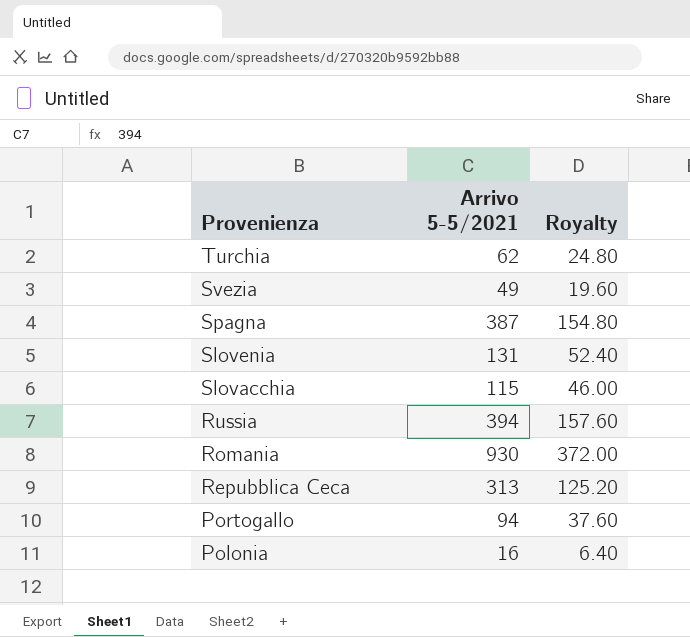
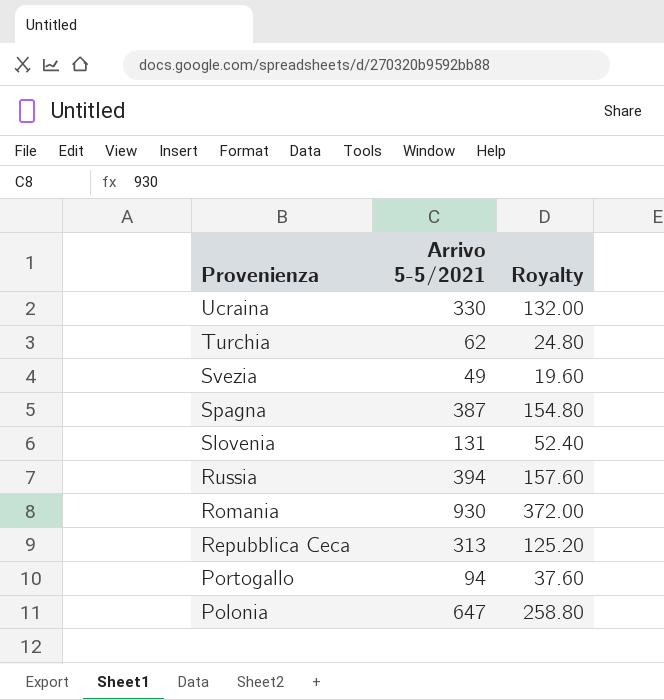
row Slovacchia: 115 | 46.00 -> none
row Ucraina: none -> 330 | 132.00
Polonia | Arrivo 5-5/2021: 16 -> 647
Polonia | Royalty: 6.40 -> 258.80

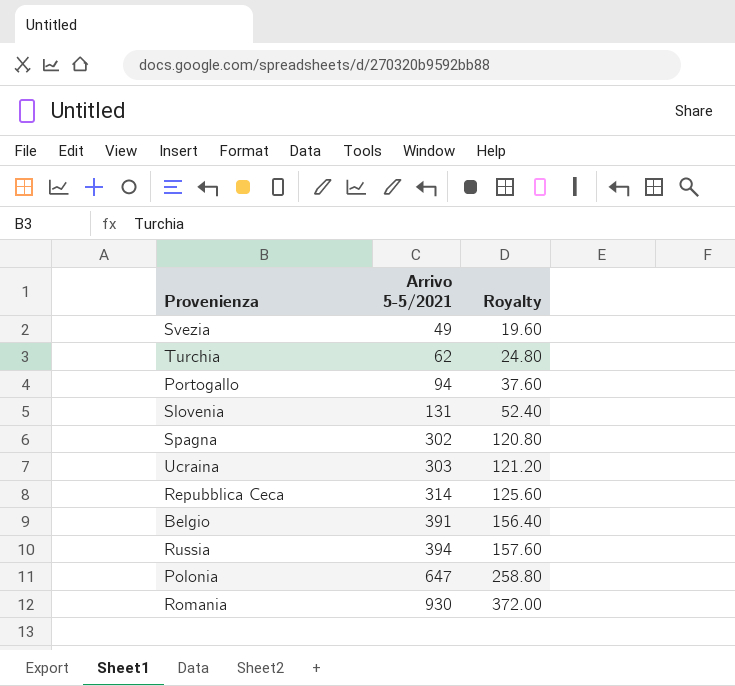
row order: Provenienza descending -> Arrivo 5-5/2021 ascending
Spagna | Arrivo 5-5/2021: 387 -> 302
Spagna | Royalty: 154.80 -> 120.80
Ucraina | Arrivo 5-5/2021: 330 -> 303
Ucraina | Royalty: 132.00 -> 121.20
Repubblica Ceca | Arrivo 5-5/2021: 313 -> 314
Repubblica Ceca | Royalty: 125.20 -> 125.60
row Belgio: none -> 391 | 156.40

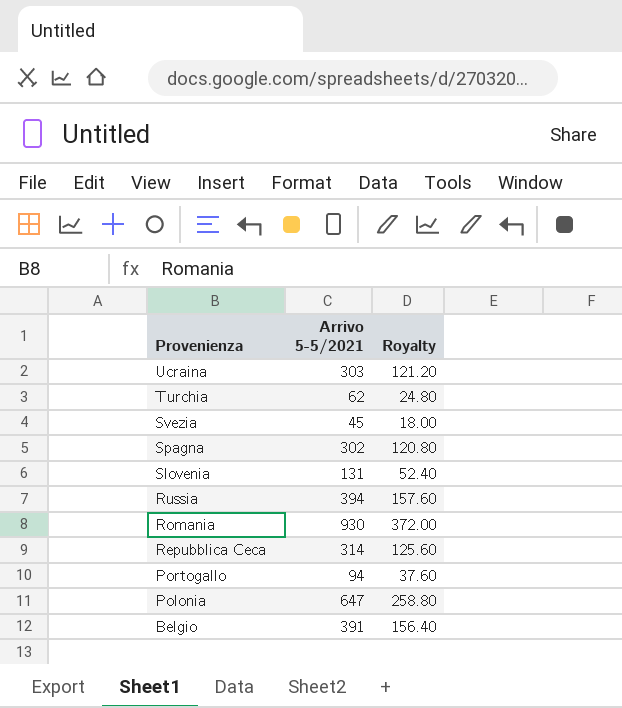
row order: Arrivo 5-5/2021 ascending -> Provenienza descending
Svezia | Arrivo 5-5/2021: 49 -> 45
Svezia | Royalty: 19.60 -> 18.00

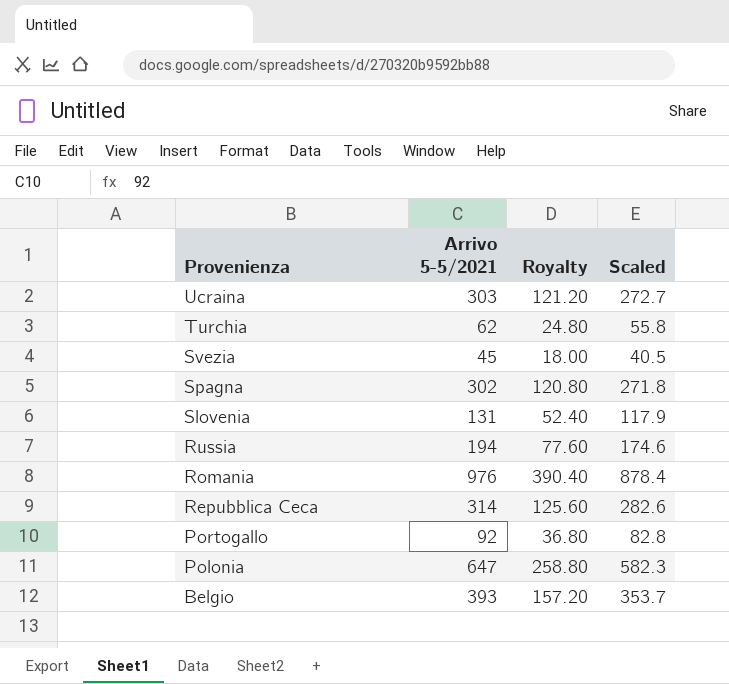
column Scaled | formula: none -> [Arrivo 5-5/2021] * 0.9
Russia | Arrivo 5-5/2021: 394 -> 194
Russia | Royalty: 157.60 -> 77.60
Romania | Arrivo 5-5/2021: 930 -> 976
Romania | Royalty: 372.00 -> 390.40
Portogallo | Arrivo 5-5/2021: 94 -> 92
Portogallo | Royalty: 37.60 -> 36.80
Belgio | Arrivo 5-5/2021: 391 -> 393
Belgio | Royalty: 156.40 -> 157.20

